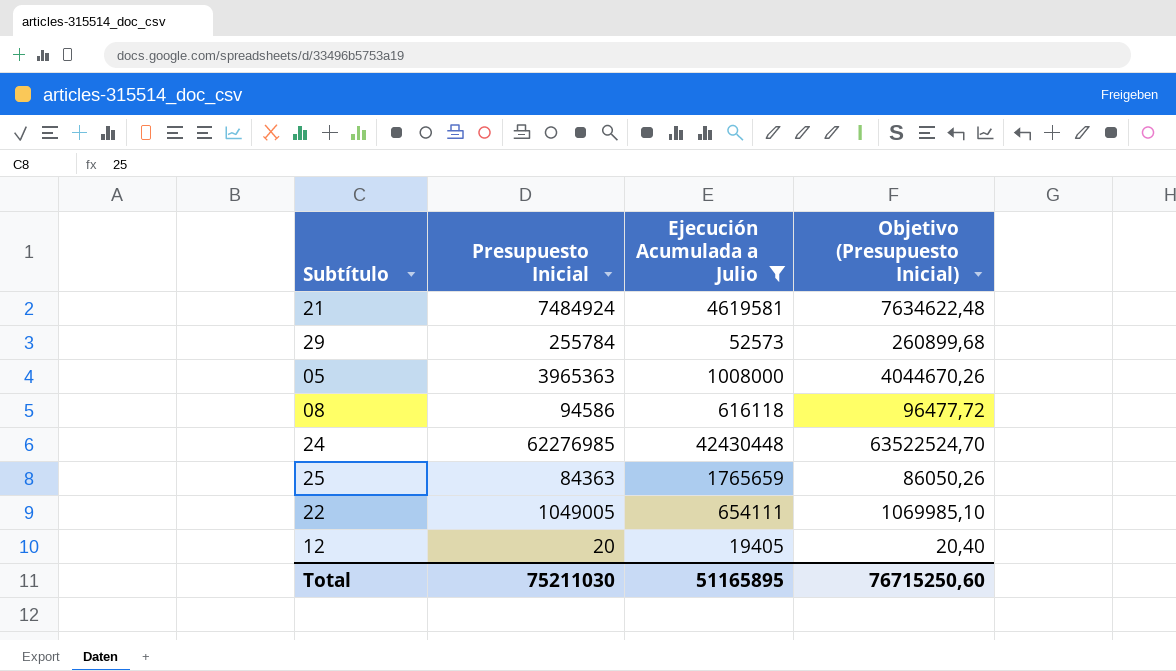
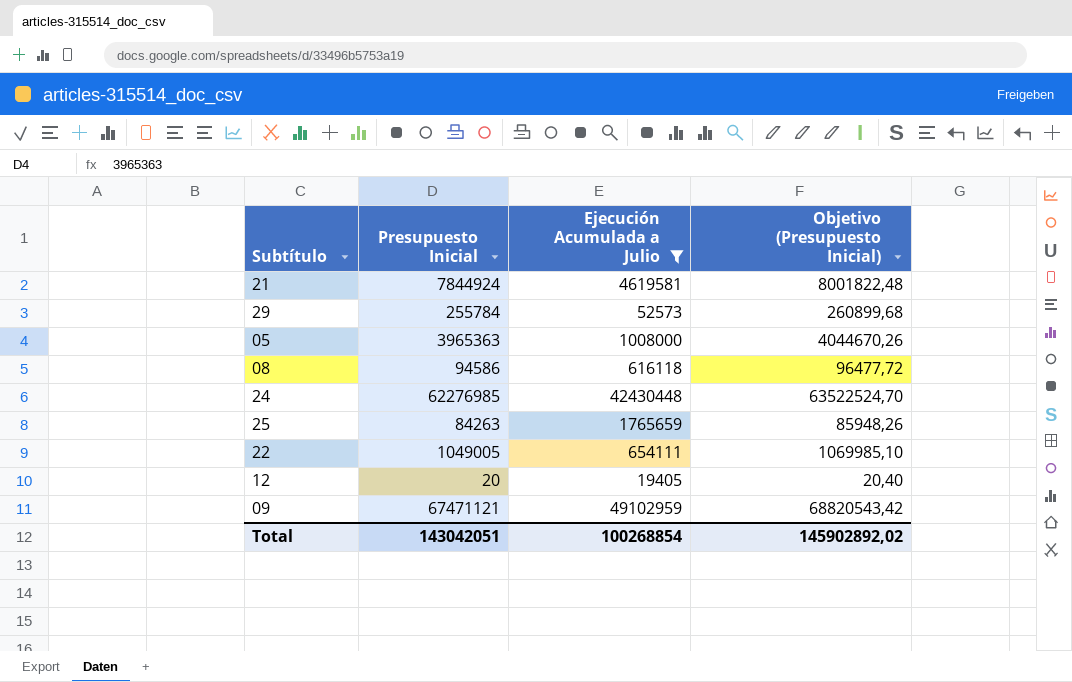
21 | Presupuesto Inicial: 7484924 -> 7844924
21 | Objetivo (Presupuesto Inicial): 7634622,48 -> 8001822,48
25 | Presupuesto Inicial: 84363 -> 84263
25 | Objetivo (Presupuesto Inicial): 86050,26 -> 85948,26
row 09: none -> 67471121 | 49102959 | 68820543,42
Total | Presupuesto Inicial: 75211030 -> 143042051
Total | Ejecución Acumulada a Julio: 51165895 -> 100268854
Total | Objetivo (Presupuesto Inicial): 76715250,60 -> 145902892,02

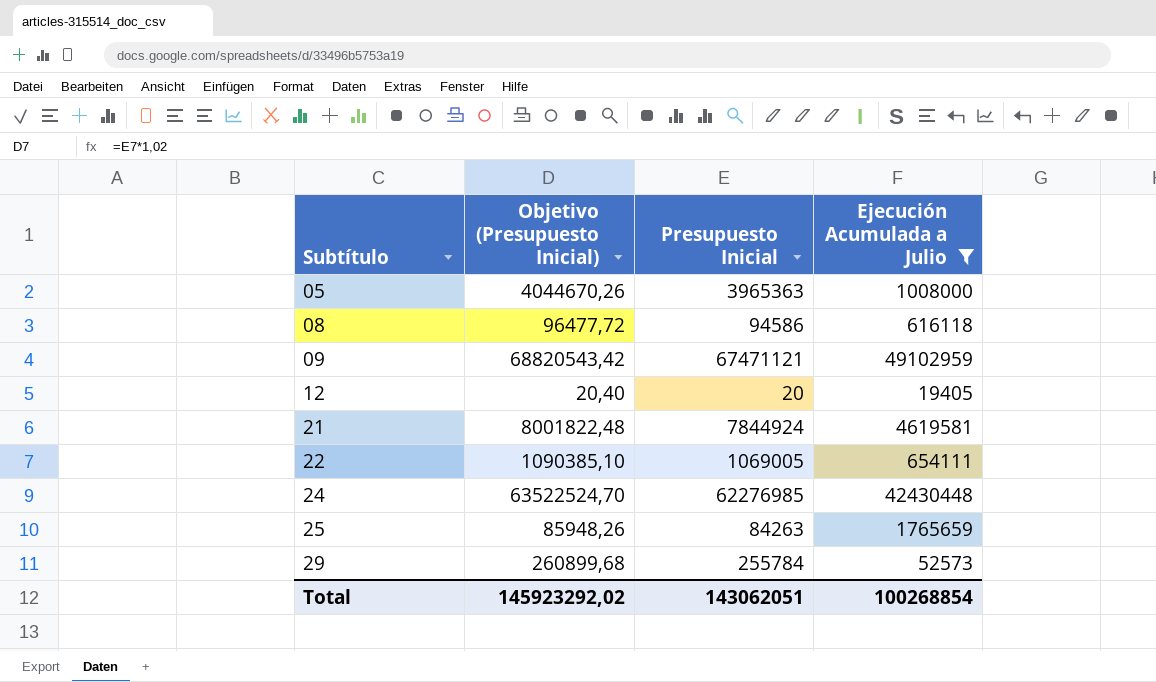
row order: none -> Subtítulo ascending
column Objetivo (Presupuesto Inicial) | position: 4 -> 2
22 | Objetivo (Presupuesto Inicial): 1069985,10 -> 1090385,10
22 | Presupuesto Inicial: 1049005 -> 1069005
Total | Objetivo (Presupuesto Inicial): 145902892,02 -> 145923292,02
Total | Presupuesto Inicial: 143042051 -> 143062051

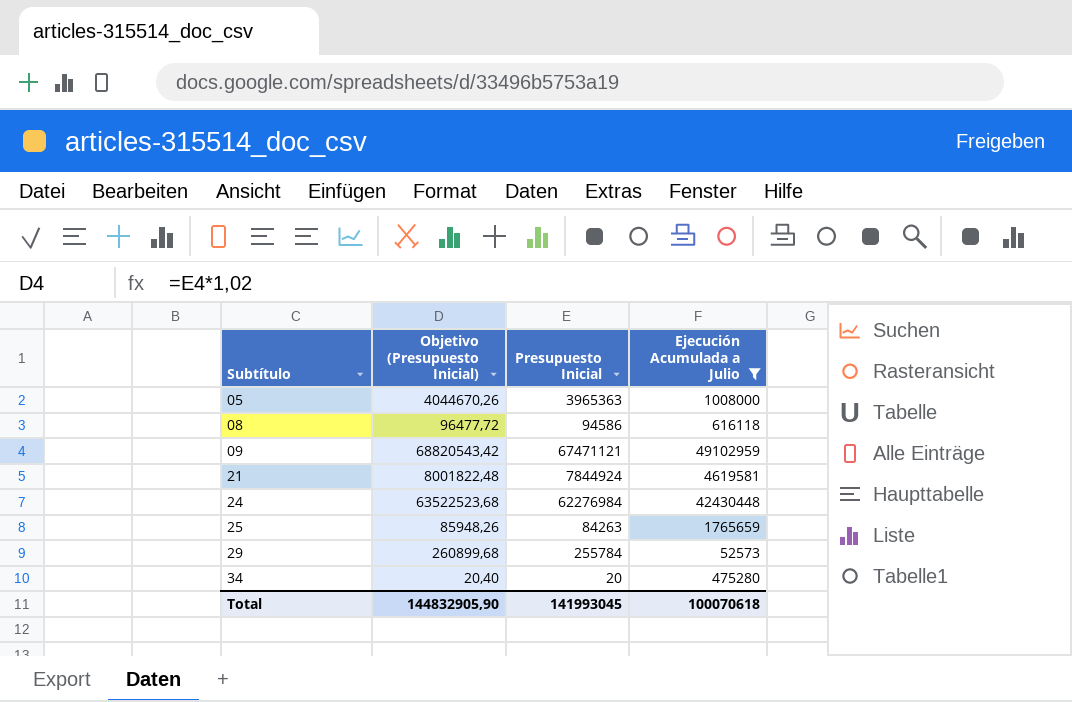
row 12: 20,40 | 20 | 19405 -> none
row 22: 1090385,10 | 1069005 | 654111 -> none
24 | Objetivo (Presupuesto Inicial): 63522524,70 -> 63522523,68
24 | Presupuesto Inicial: 62276985 -> 62276984
row 34: none -> 20,40 | 20 | 475280
Total | Objetivo (Presupuesto Inicial): 145923292,02 -> 144832905,90
Total | Presupuesto Inicial: 143062051 -> 141993045
Total | Ejecución Acumulada a Julio: 100268854 -> 100070618

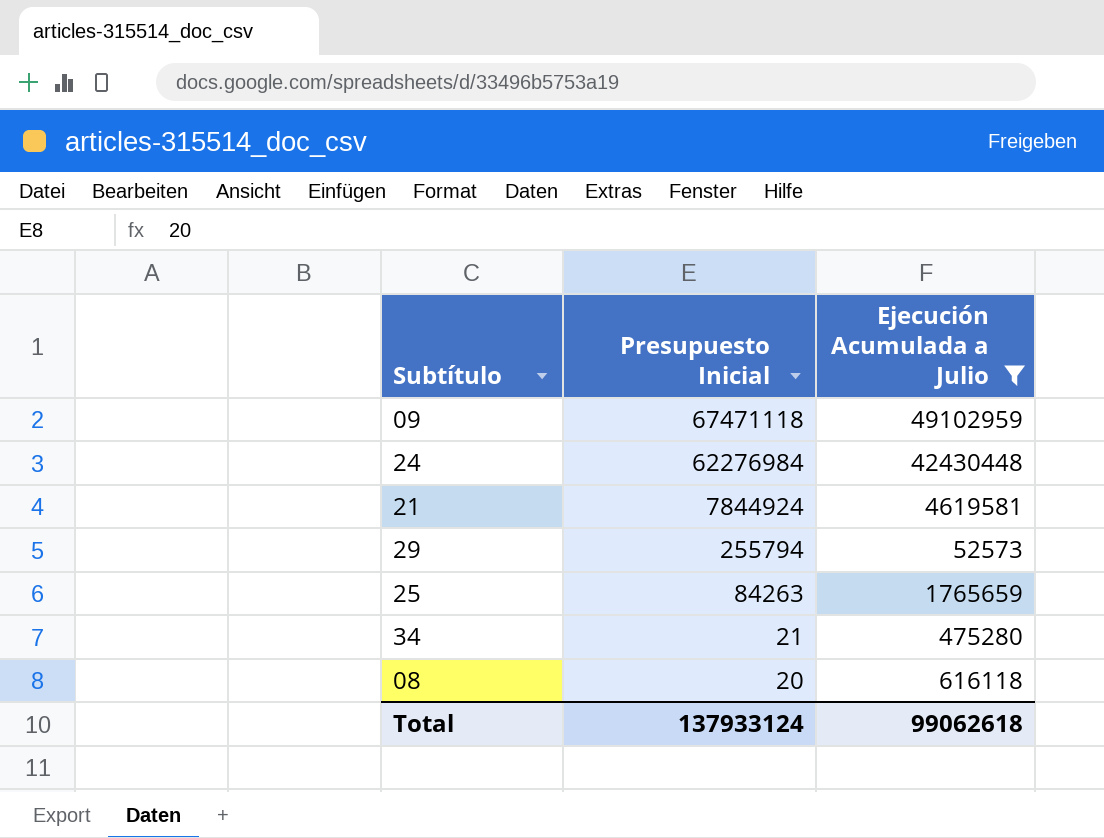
row order: Subtítulo ascending -> Presupuesto Inicial descending
column Objetivo (Presupuesto Inicial) | formula: [Presupuesto Inicial] * 1,02 -> none
row 05: 4044670,26 | 3965363 | 1008000 -> none
09 | Presupuesto Inicial: 67471121 -> 67471118
29 | Presupuesto Inicial: 255784 -> 255794
34 | Presupuesto Inicial: 20 -> 21
08 | Presupuesto Inicial: 94586 -> 20
Total | Presupuesto Inicial: 141993045 -> 137933124
Total | Ejecución Acumulada a Julio: 100070618 -> 99062618

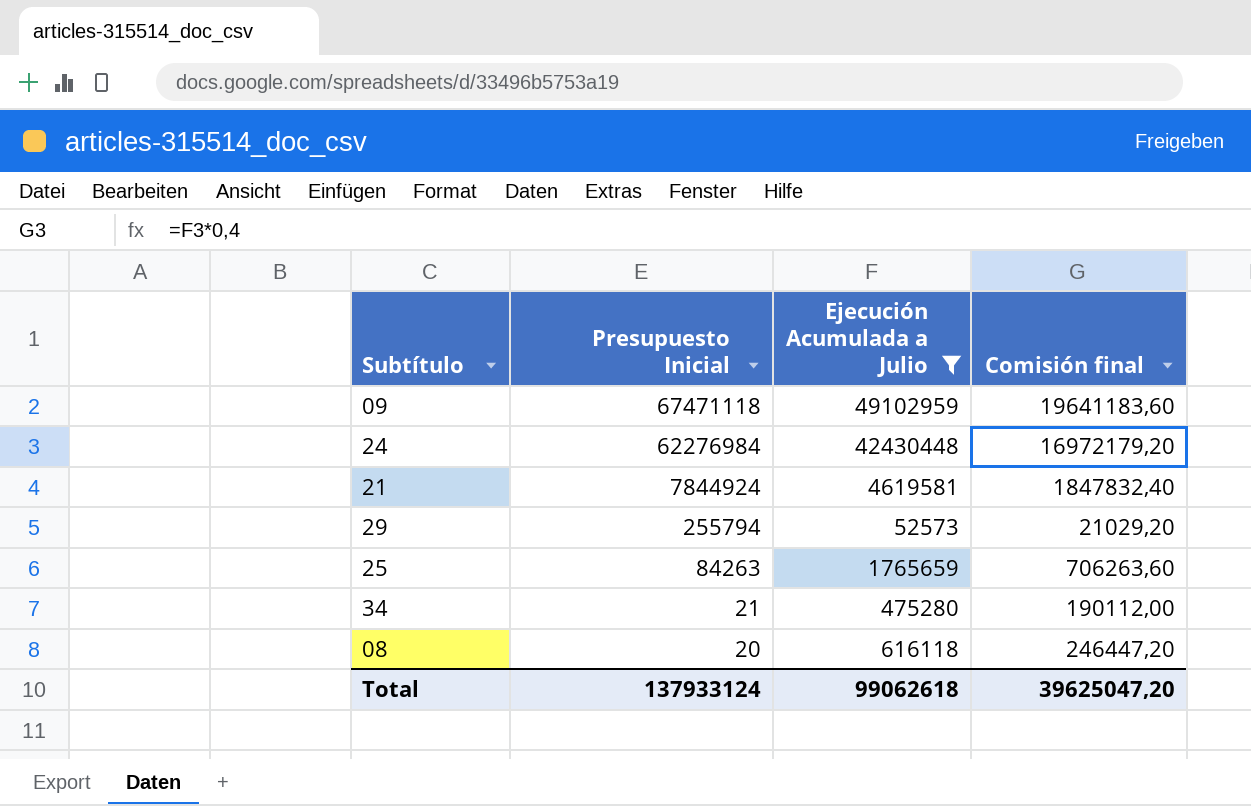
column Comisión final | formula: none -> [Ejecución Acumulada a Julio] * 0,4

